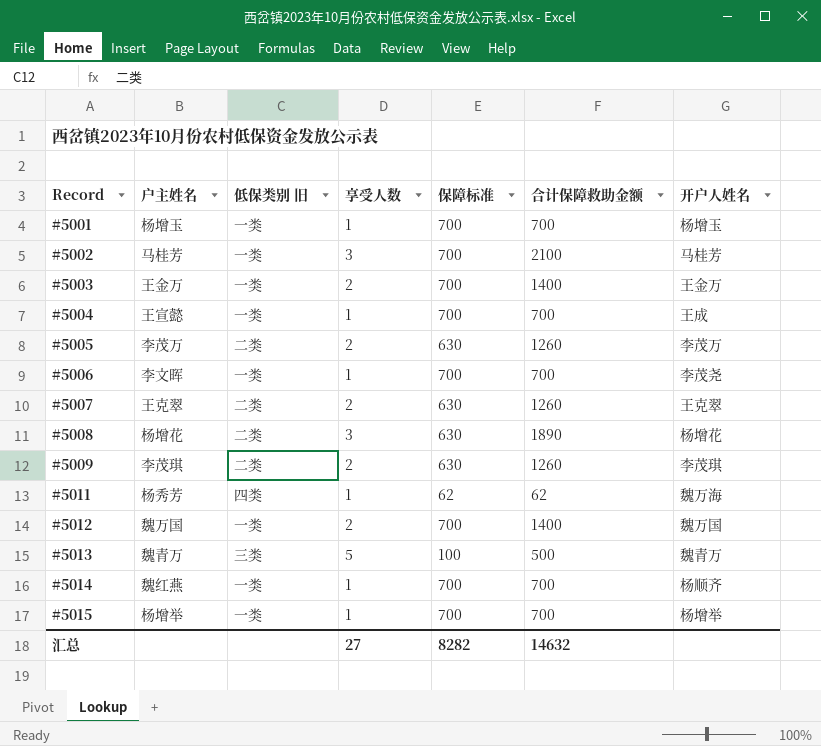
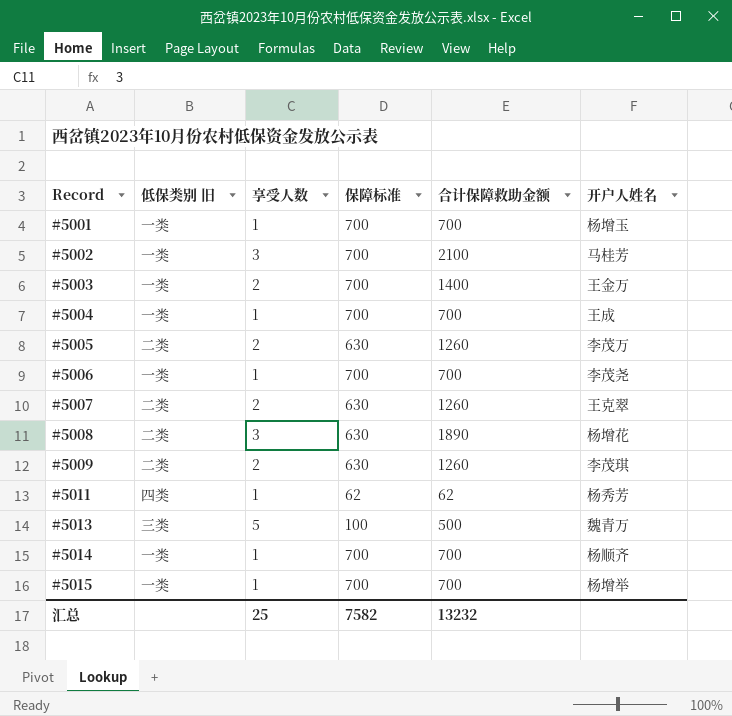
column 户主姓名 | position: 2 -> none
row #5012: 魏万国 | 一类 | 2 | 700 | 1400 | 魏万国 -> none
#5011 | 开户人姓名: 魏万海 -> 杨秀芳
汇总 | 享受人数: 27 -> 25
汇总 | 保障标准: 8282 -> 7582
汇总 | 合计保障救助金额: 14632 -> 13232

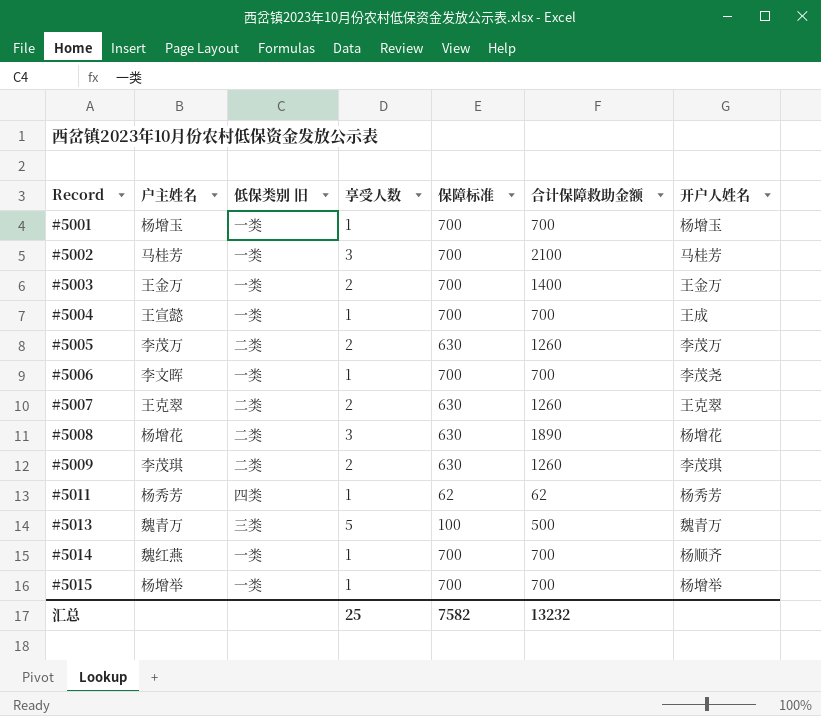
column 户主姓名 | position: none -> 2

